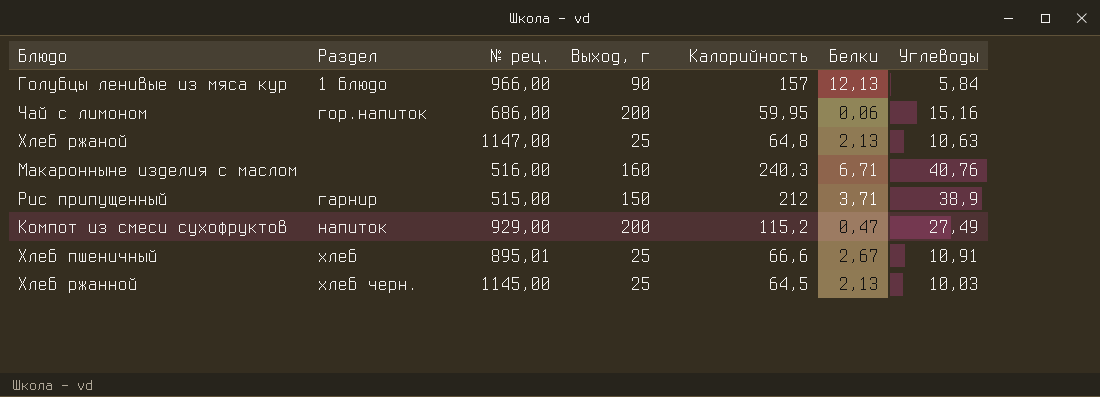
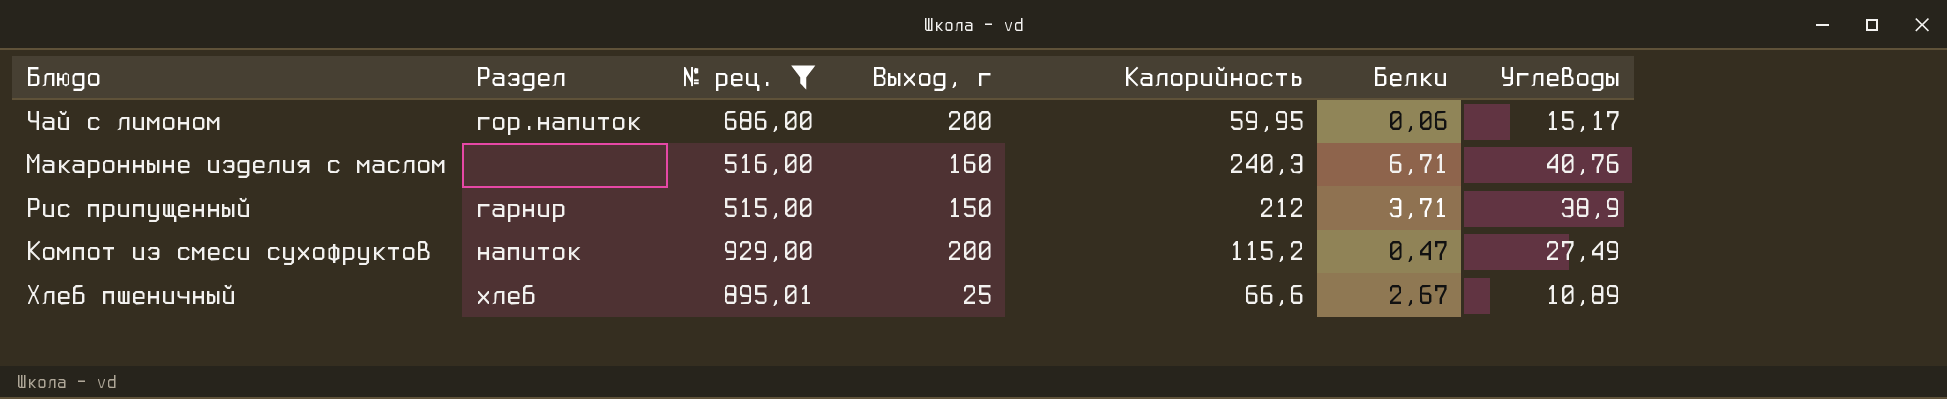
filter: none -> № рец. <= 929,00
Чай с лимоном | Углеводы: 15,16 -> 15,17
Хлеб пшеничный | Углеводы: 10,91 -> 10,89

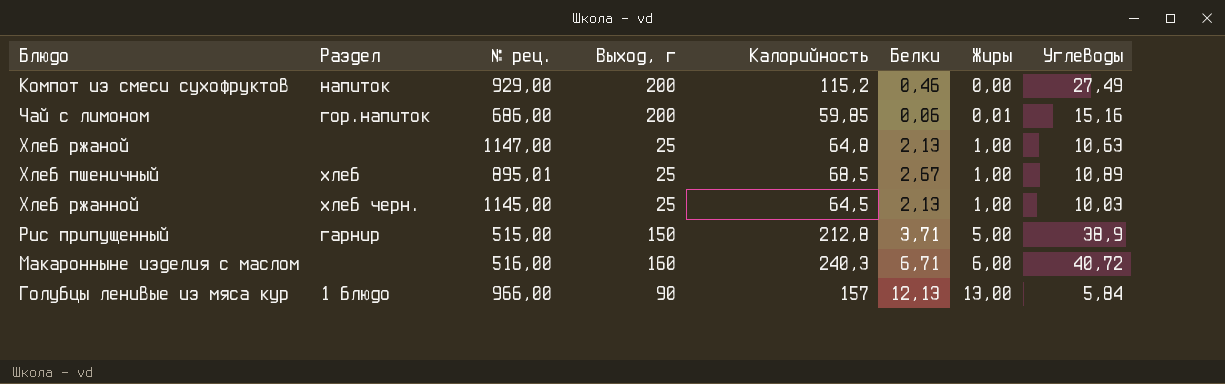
filter: № рец. <= 929,00 -> none
row order: none -> Жиры ascending
column Жиры | position: none -> 7
Компот из смеси сухофруктов | Белки: 0,47 -> 0,46
Чай с лимоном | Калорийность: 59,95 -> 59,85
Чай с лимоном | Углеводы: 15,17 -> 15,16
Хлеб пшеничный | Калорийность: 66,6 -> 68,5
Рис припущенный | Калорийность: 212 -> 212,8
Макаронныне изделия с маслом | Углеводы: 40,76 -> 40,72

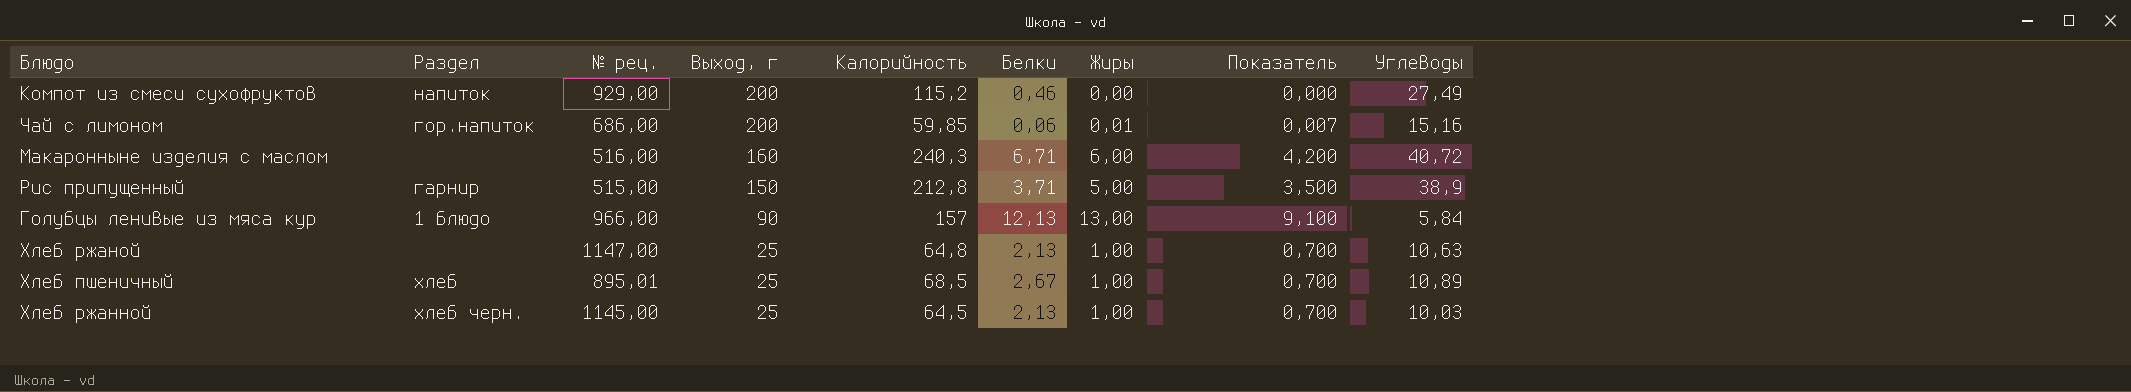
row order: Жиры ascending -> Выход, г descending
column Показатель | formula: none -> [Жиры] * 0,7

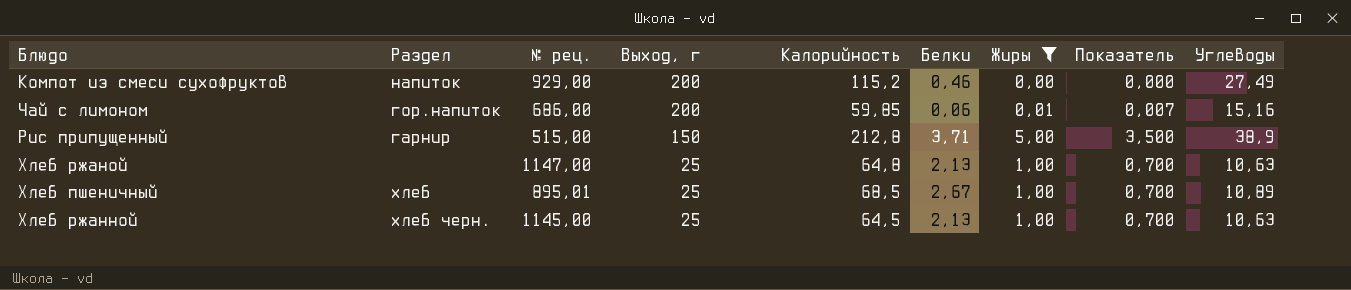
filter: none -> Жиры <= 5,00
Хлеб ржанной | Углеводы: 10,03 -> 10,63

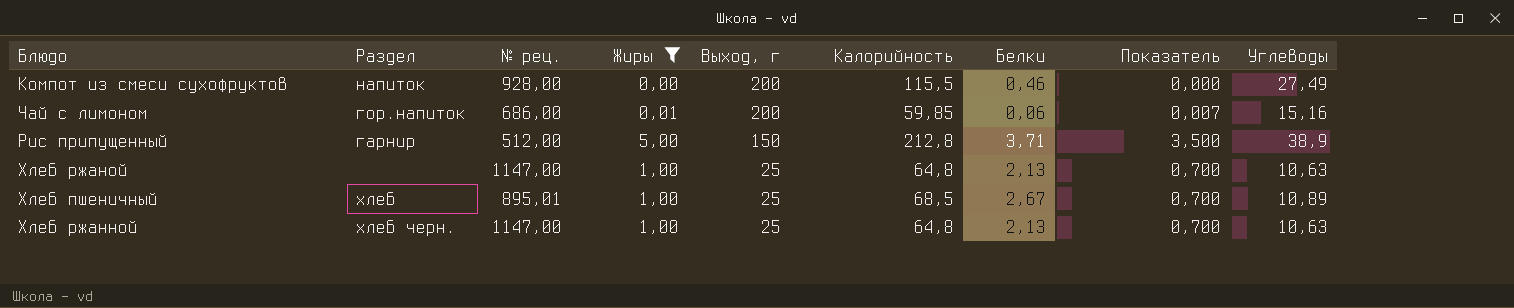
column Жиры | position: 7 -> 4
Компот из смеси сухофруктов | № рец.: 929,00 -> 928,00
Компот из смеси сухофруктов | Калорийность: 115,2 -> 115,5
Рис припущенный | № рец.: 515,00 -> 512,00
Хлеб ржанной | № рец.: 1145,00 -> 1147,00
Хлеб ржанной | Калорийность: 64,5 -> 64,8

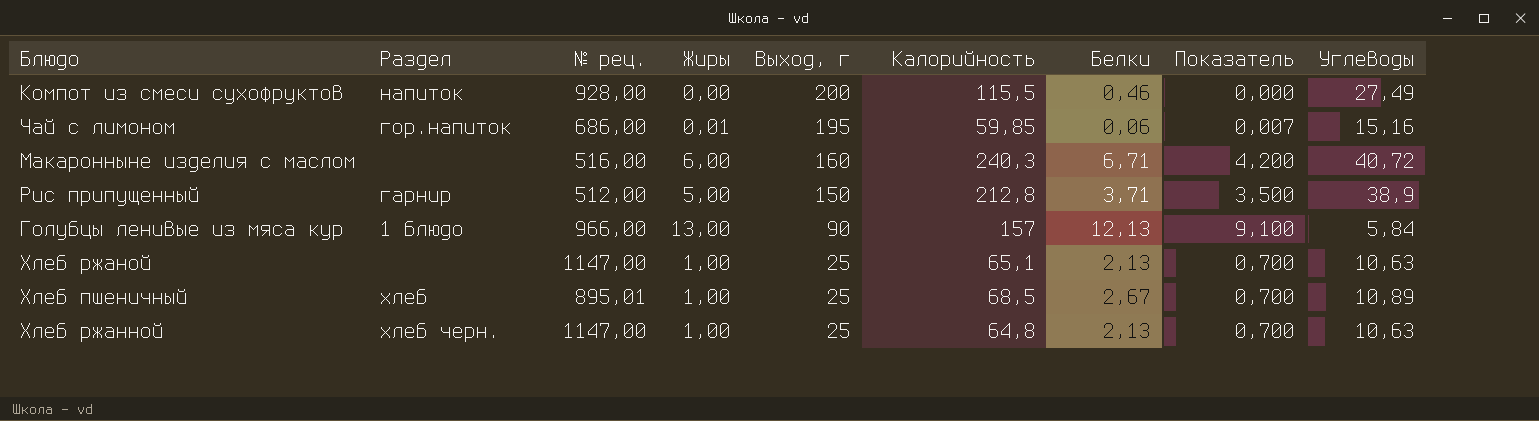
filter: Жиры <= 5,00 -> none
Чай с лимоном | Выход, г: 200 -> 195
Хлеб ржаной | Калорийность: 64,8 -> 65,1

